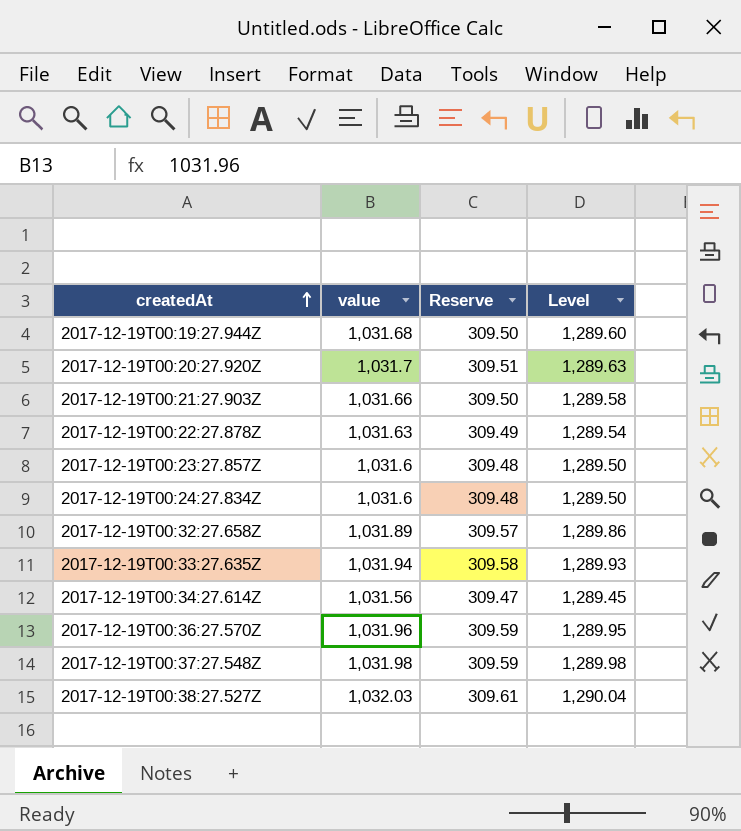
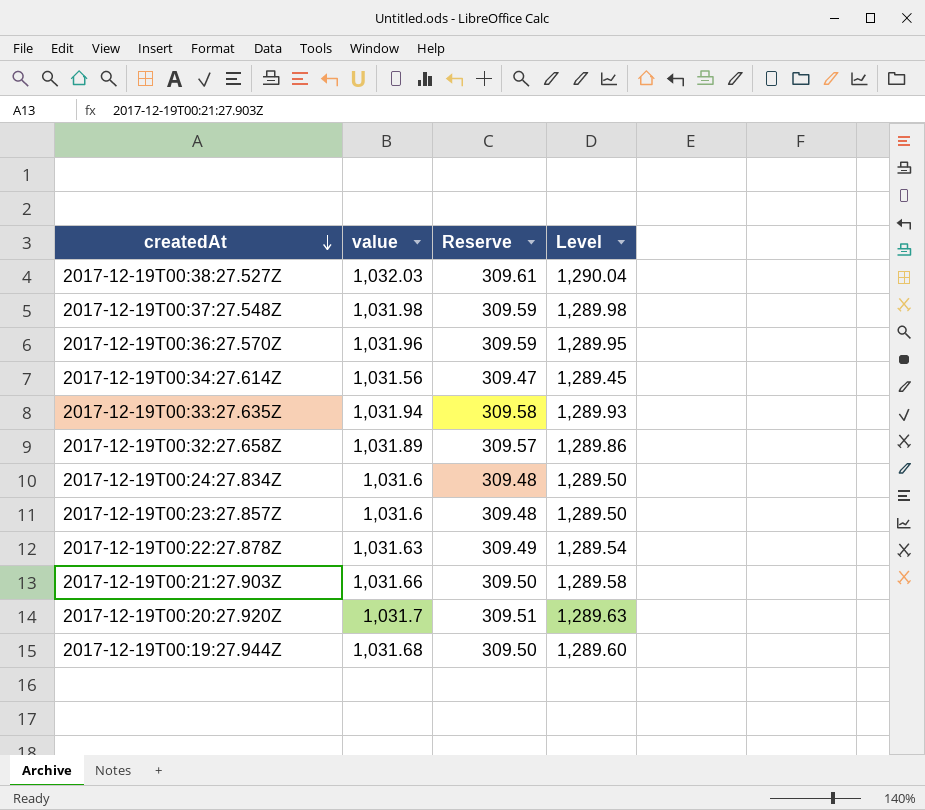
row order: createdAt ascending -> createdAt descending

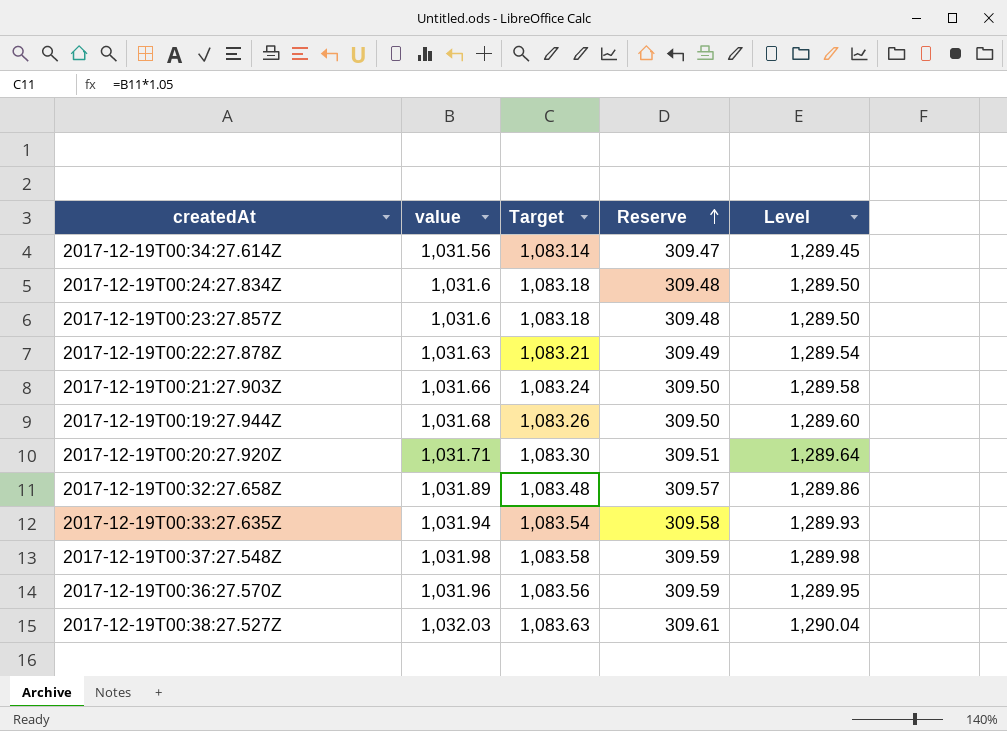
row order: createdAt descending -> Reserve ascending
column Target | formula: none -> [value] * 1.05
2017-12-19T00:20:27.920Z | value: 1,031.7 -> 1,031.71
2017-12-19T00:20:27.920Z | Level: 1,289.63 -> 1,289.64

